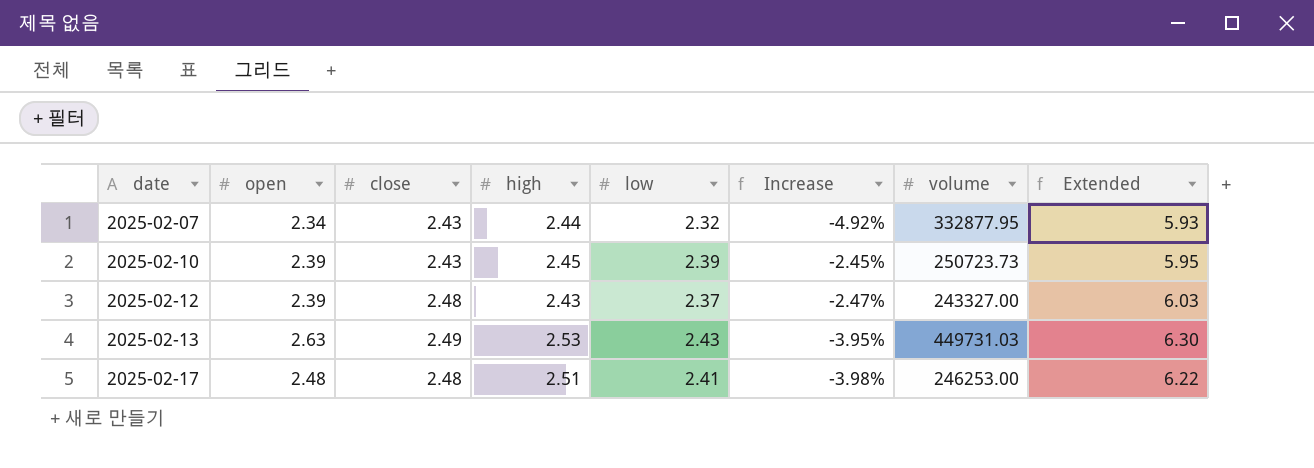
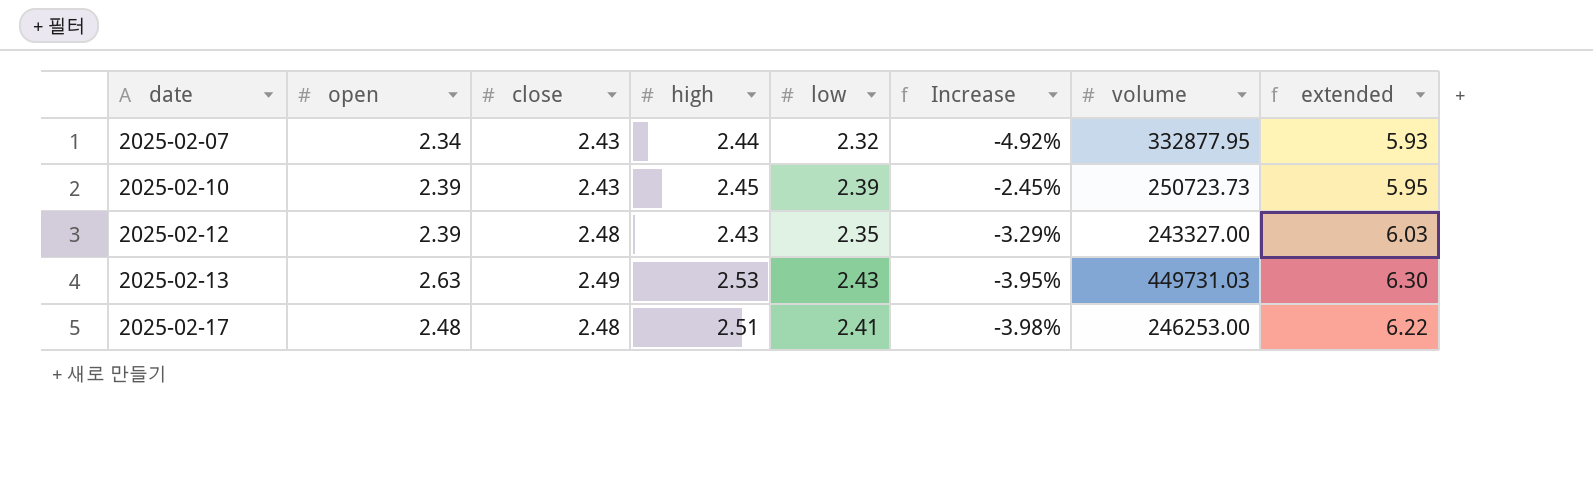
column name: Extended -> extended
2025-02-12 | low: 2.37 -> 2.35
2025-02-12 | Increase: -2.47% -> -3.29%

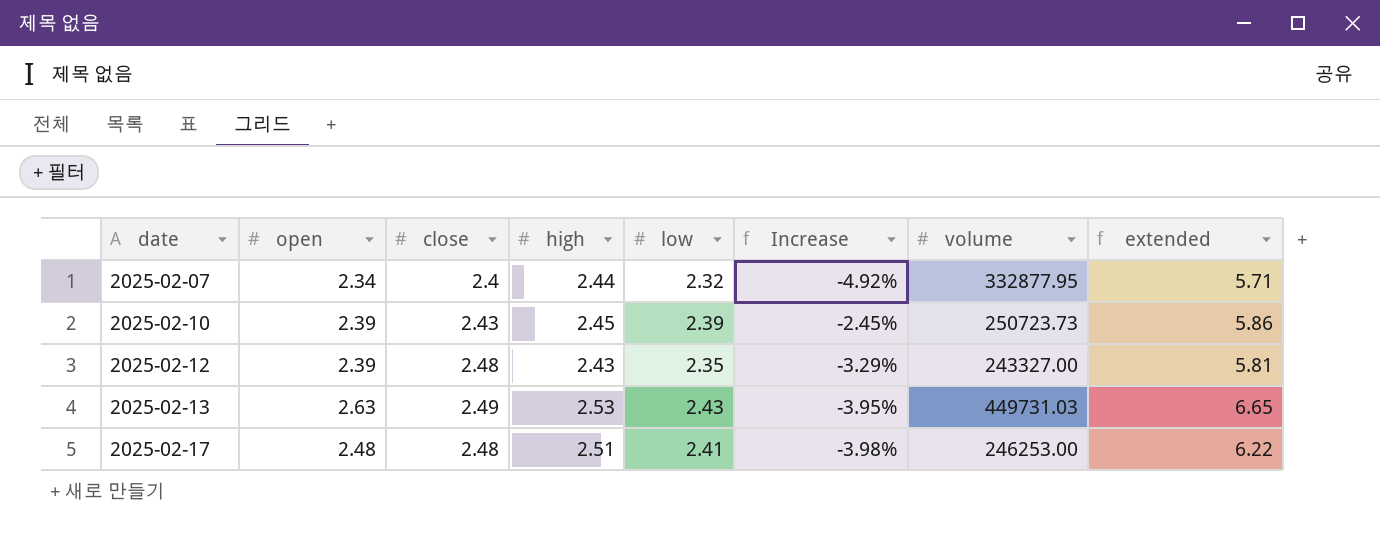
column extended | formula: [close] * [high] -> [open] * [high]
2025-02-07 | close: 2.43 -> 2.4

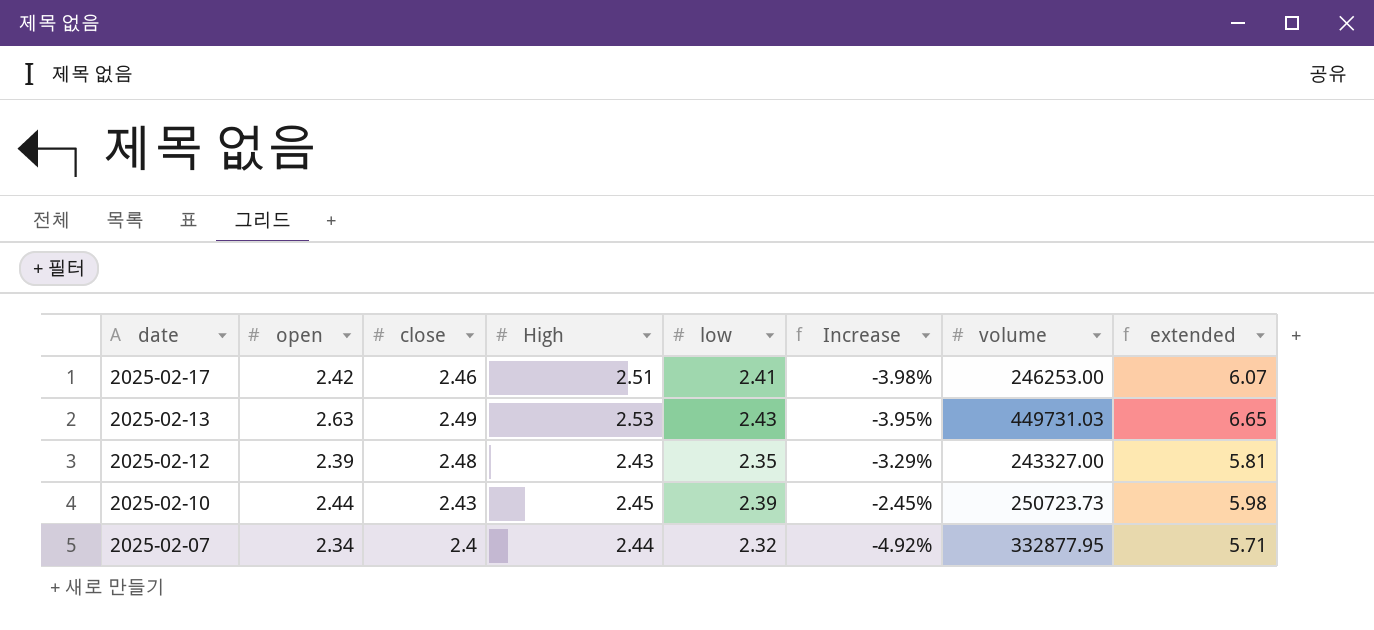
row order: date ascending -> date descending
column name: high -> High
2025-02-17 | open: 2.48 -> 2.42
2025-02-17 | close: 2.48 -> 2.46
2025-02-17 | extended: 6.22 -> 6.07
2025-02-10 | open: 2.39 -> 2.44
2025-02-10 | extended: 5.86 -> 5.98

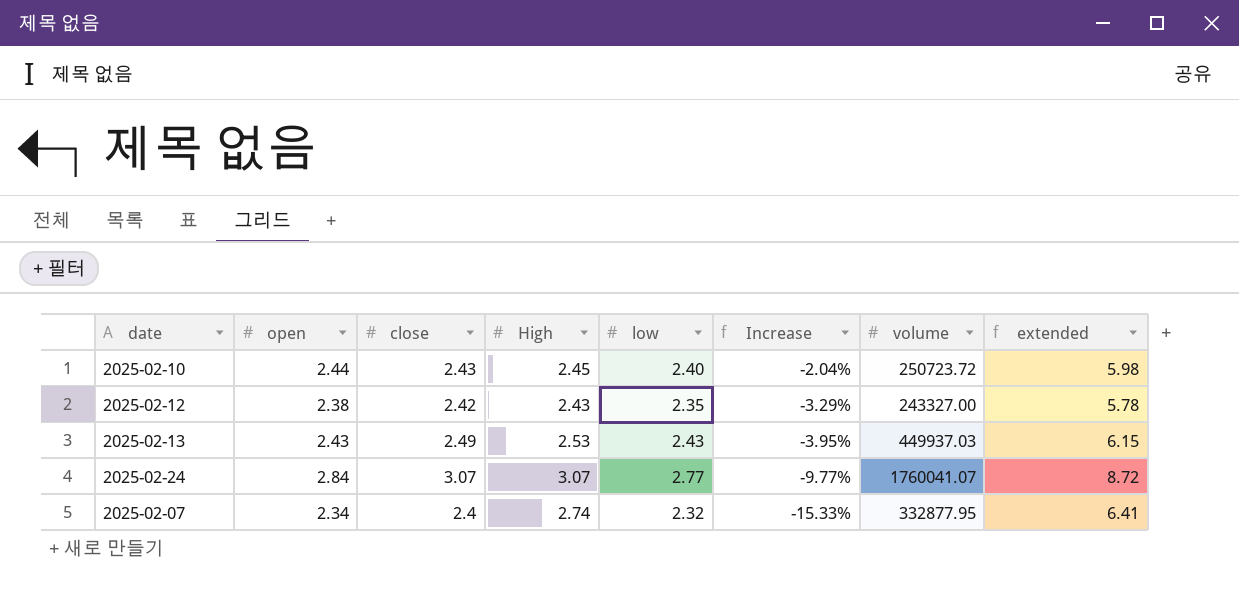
row order: date descending -> Increase descending
row 2025-02-17: 2.42 | 2.46 | 2.51 | 2.41 | -3.98% | 246253.00 | 6.07 -> none
2025-02-10 | low: 2.39 -> 2.40
2025-02-10 | Increase: -2.45% -> -2.04%
2025-02-10 | volume: 250723.73 -> 250723.72
2025-02-12 | open: 2.39 -> 2.38
2025-02-12 | close: 2.48 -> 2.42
2025-02-12 | extended: 5.81 -> 5.78
2025-02-13 | open: 2.63 -> 2.43
2025-02-13 | volume: 449731.03 -> 449937.03
2025-02-13 | extended: 6.65 -> 6.15
row 2025-02-24: none -> 2.84 | 3.07 | 3.07 | 2.77 | -9.77% | 1760041.07 | 8.72
2025-02-07 | High: 2.44 -> 2.74
2025-02-07 | Increase: -4.92% -> -15.33%
2025-02-07 | extended: 5.71 -> 6.41

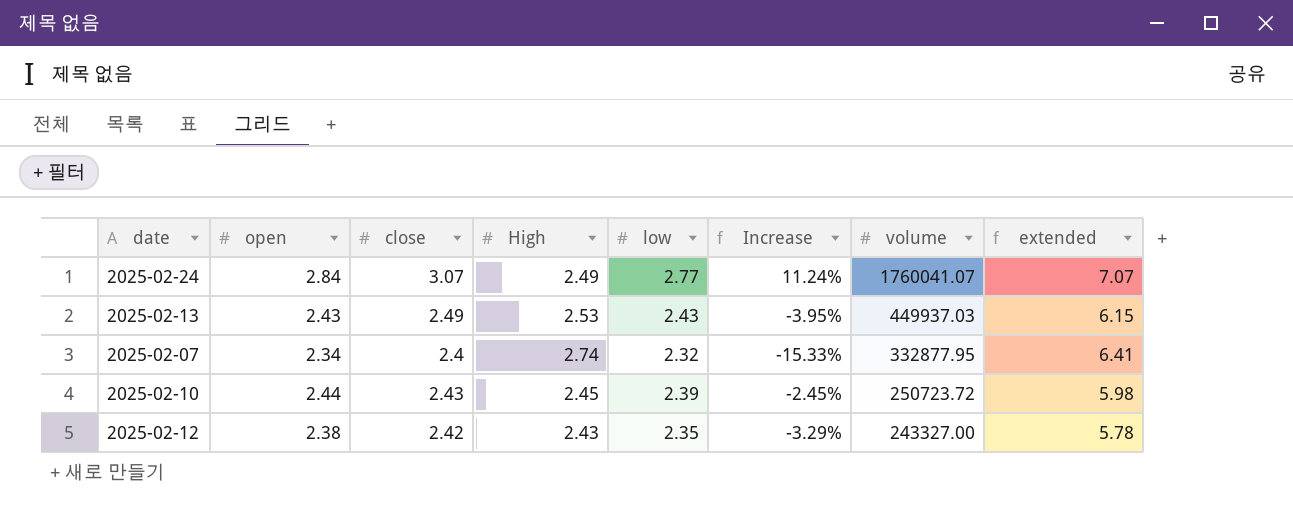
row order: Increase descending -> volume descending
2025-02-24 | High: 3.07 -> 2.49
2025-02-24 | Increase: -9.77% -> 11.24%
2025-02-24 | extended: 8.72 -> 7.07
2025-02-10 | low: 2.40 -> 2.39
2025-02-10 | Increase: -2.04% -> -2.45%

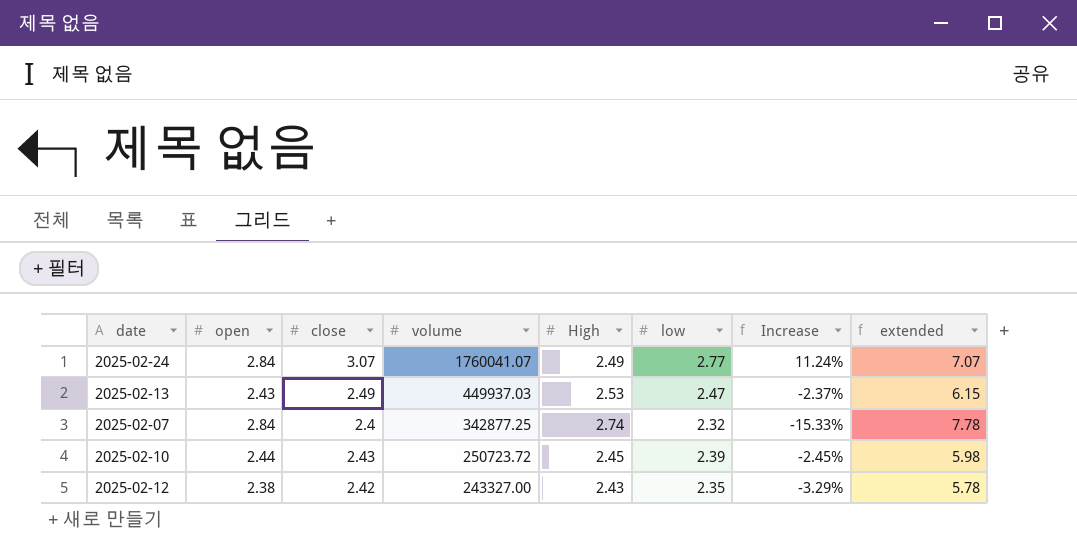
column volume | position: 7 -> 4
2025-02-13 | low: 2.43 -> 2.47
2025-02-13 | Increase: -3.95% -> -2.37%
2025-02-07 | open: 2.34 -> 2.84
2025-02-07 | volume: 332877.95 -> 342877.25
2025-02-07 | extended: 6.41 -> 7.78

